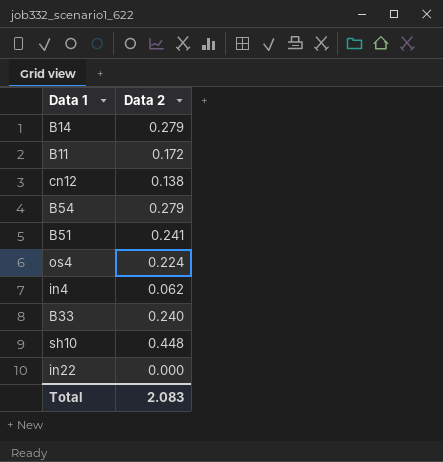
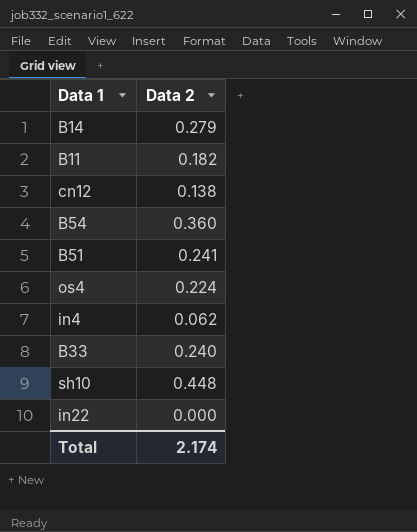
B11 | Data 2: 0.172 -> 0.182
B54 | Data 2: 0.279 -> 0.360
Total | Data 2: 2.083 -> 2.174

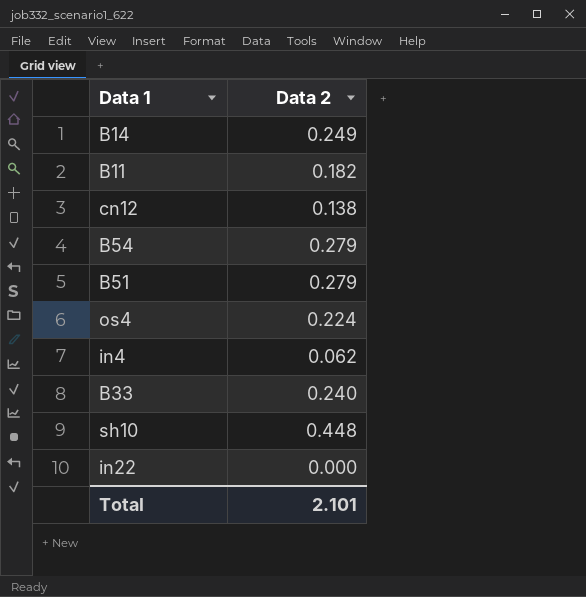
B14 | Data 2: 0.279 -> 0.249
B54 | Data 2: 0.360 -> 0.279
B51 | Data 2: 0.241 -> 0.279
Total | Data 2: 2.174 -> 2.101

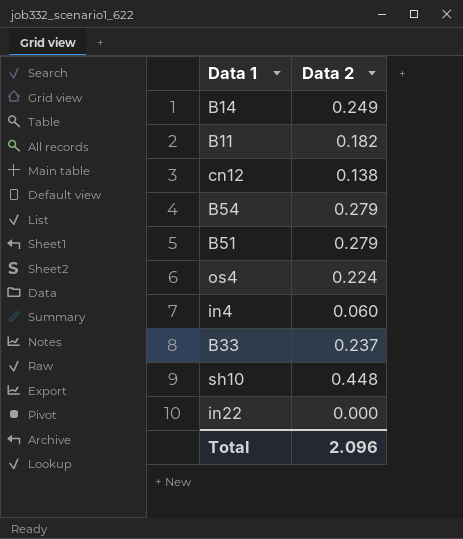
in4 | Data 2: 0.062 -> 0.060
B33 | Data 2: 0.240 -> 0.237
Total | Data 2: 2.101 -> 2.096

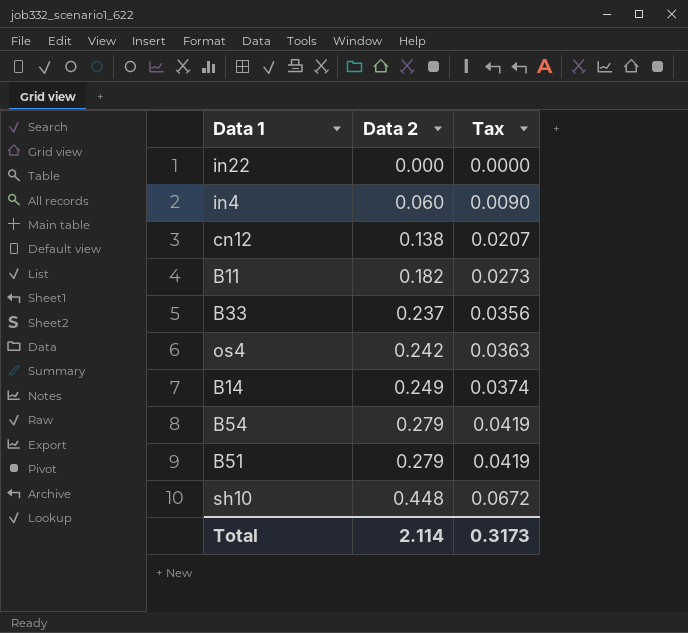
row order: none -> Data 2 ascending
column Tax | formula: none -> [Data 2] * 0.15
os4 | Data 2: 0.224 -> 0.242
Total | Data 2: 2.096 -> 2.114

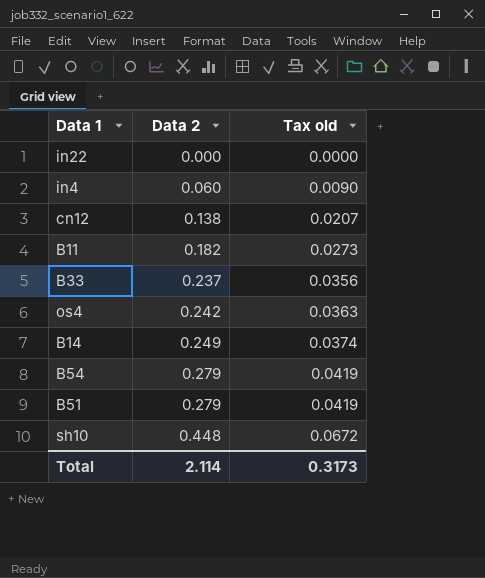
column name: Tax -> Tax old

